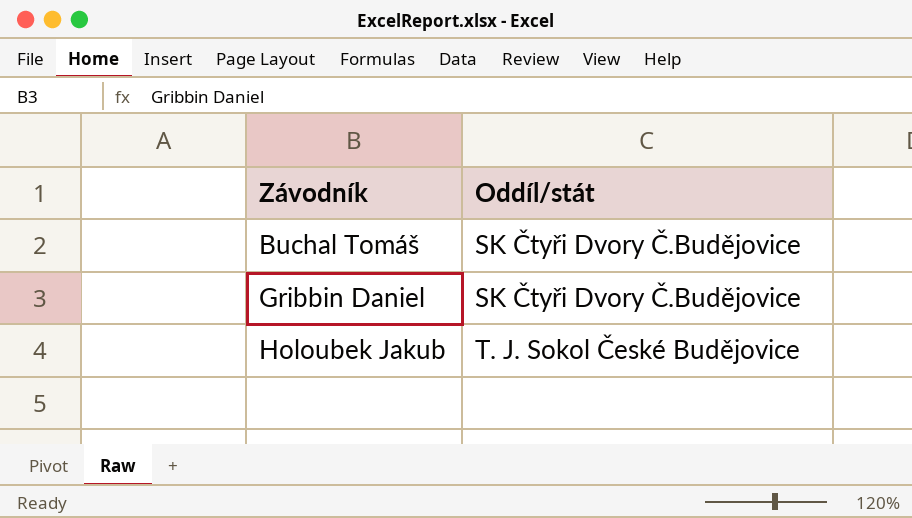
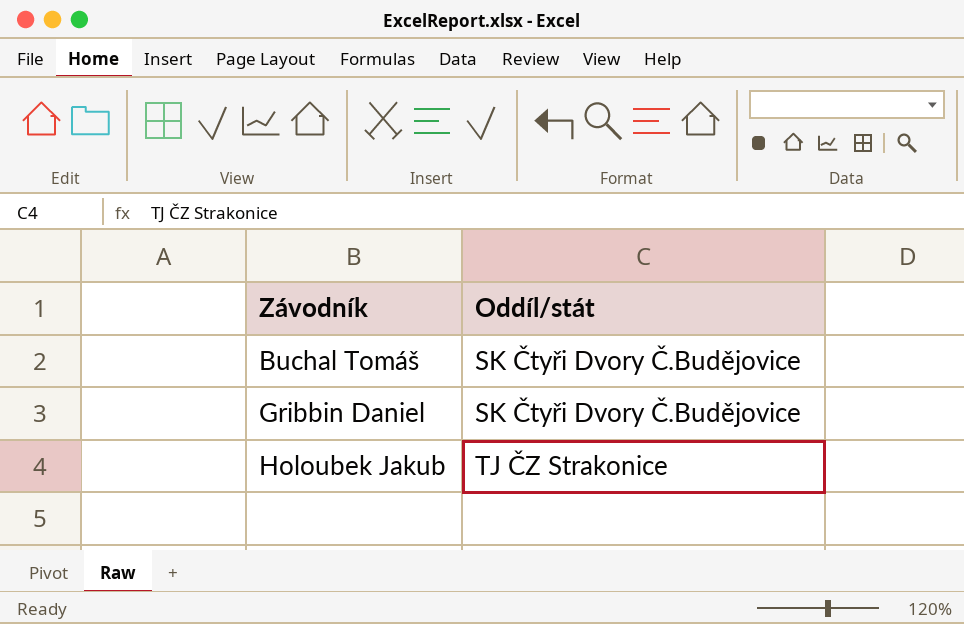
Holoubek Jakub | Oddíl/stát: T. J. Sokol České Budějovice -> TJ ČZ Strakonice

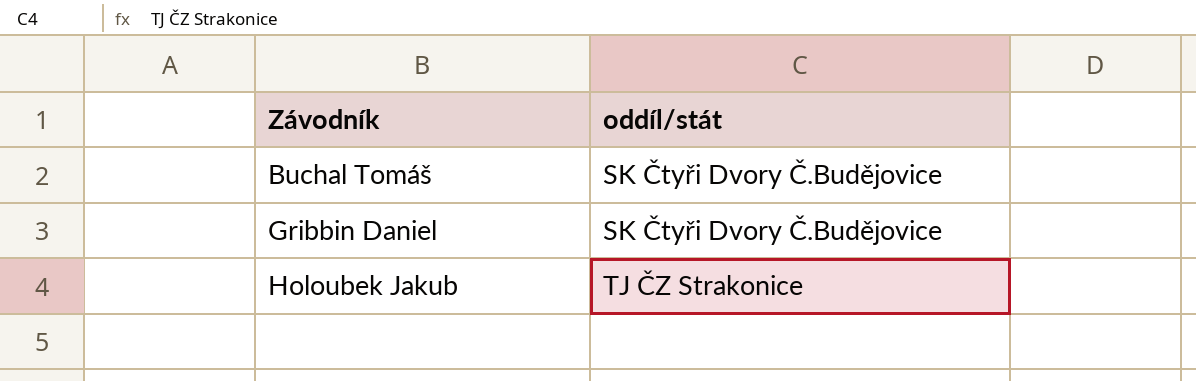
column name: Oddíl/stát -> oddíl/stát

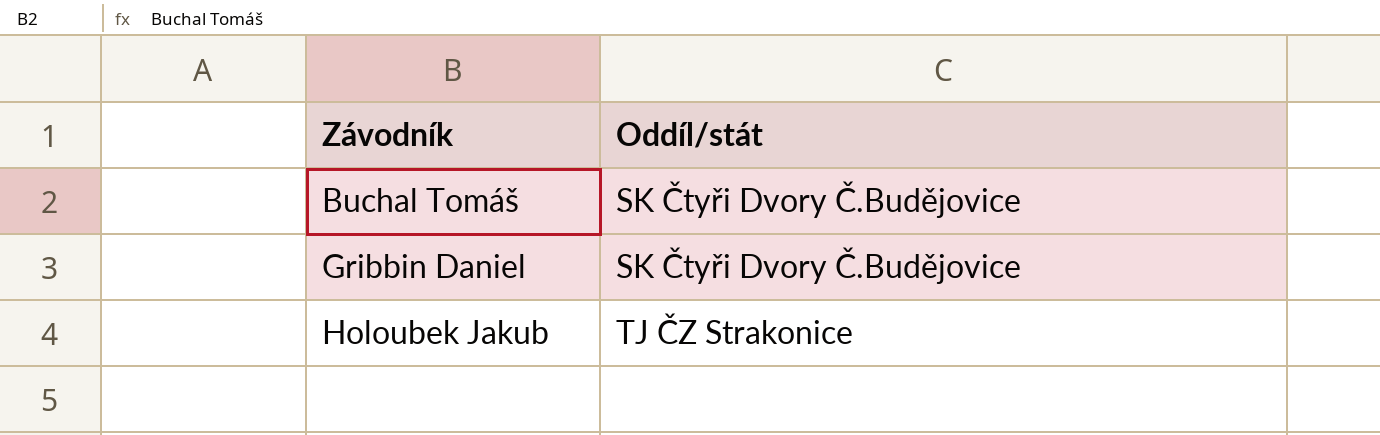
column name: oddíl/stát -> Oddíl/stát

